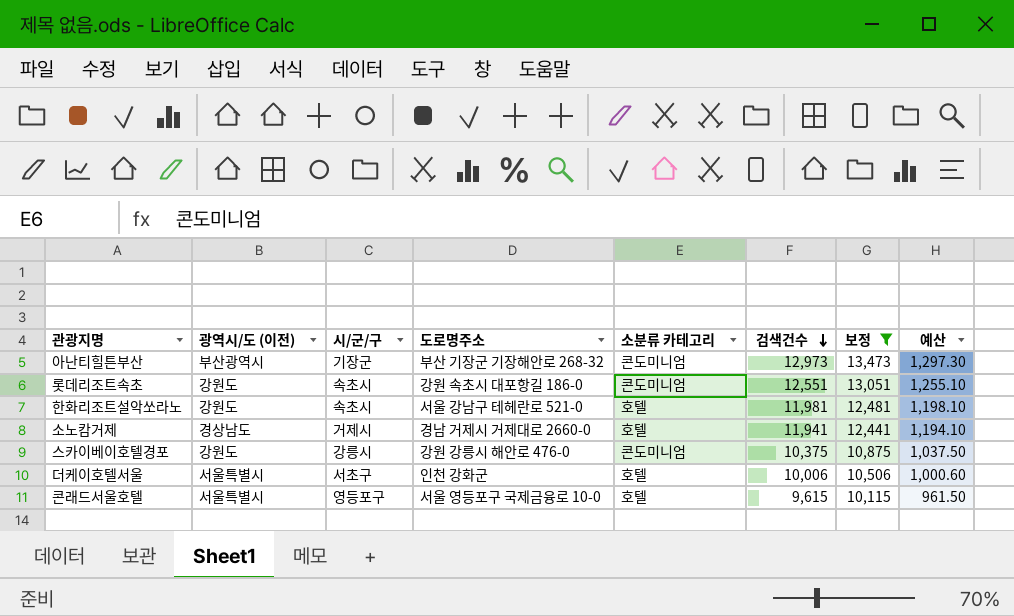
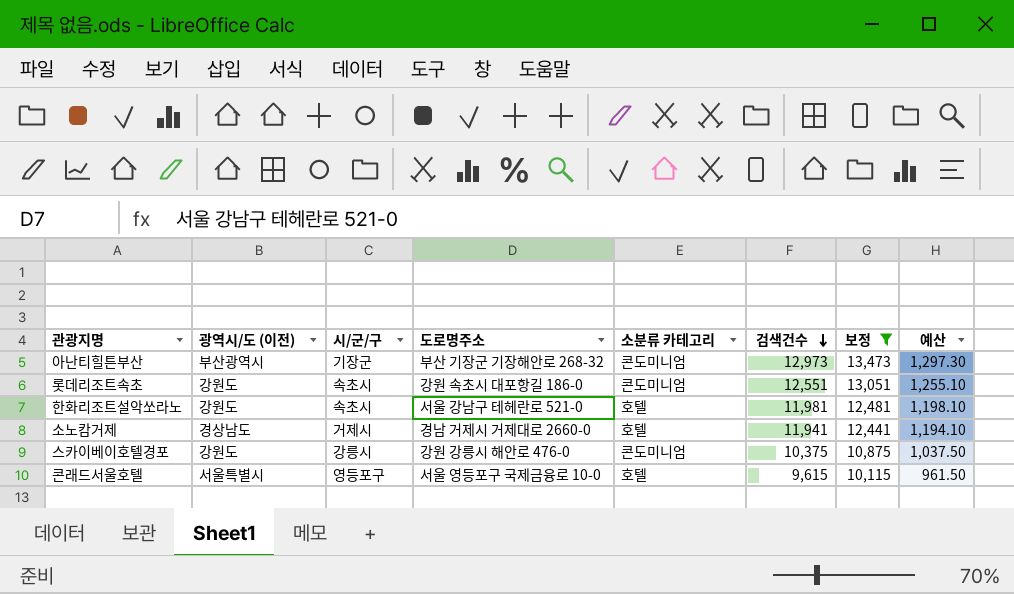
row 더케이호텔서울: 서울특별시 | 서초구 | 인천 강화군 | 호텔 | 10,006 | 10,506 | 1,000.60 -> none

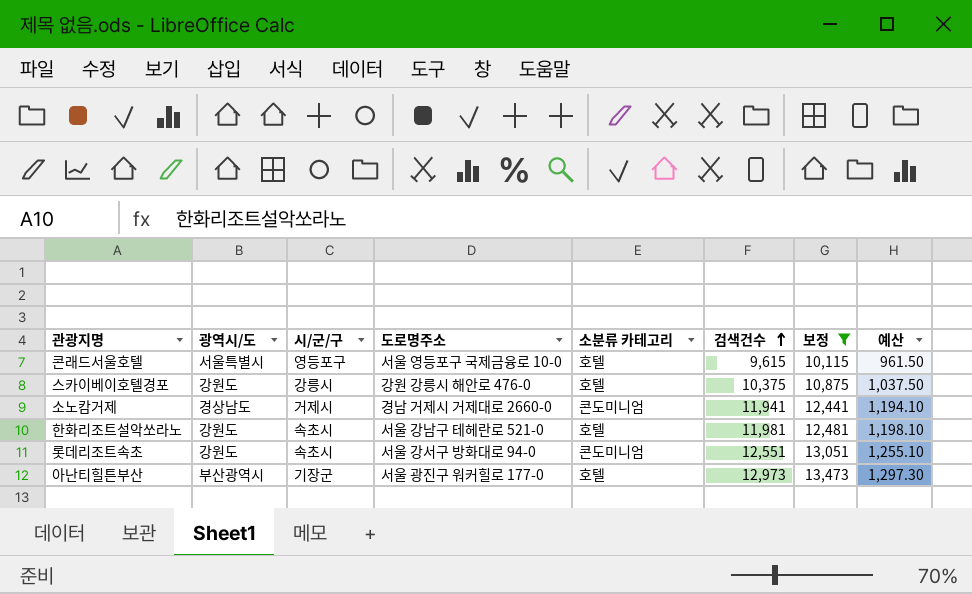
row order: 검색건수 descending -> 검색건수 ascending
column name: 광역시/도 (이전) -> 광역시/도
스카이베이호텔경포 | 소분류 카테고리: 콘도미니엄 -> 호텔
소노캄거제 | 소분류 카테고리: 호텔 -> 콘도미니엄
롯데리조트속초 | 도로명주소: 강원 속초시 대포항길 186-0 -> 서울 강서구 방화대로 94-0
아난티힐튼부산 | 도로명주소: 부산 기장군 기장해안로 268-32 -> 서울 광진구 워커힐로 177-0
아난티힐튼부산 | 소분류 카테고리: 콘도미니엄 -> 호텔

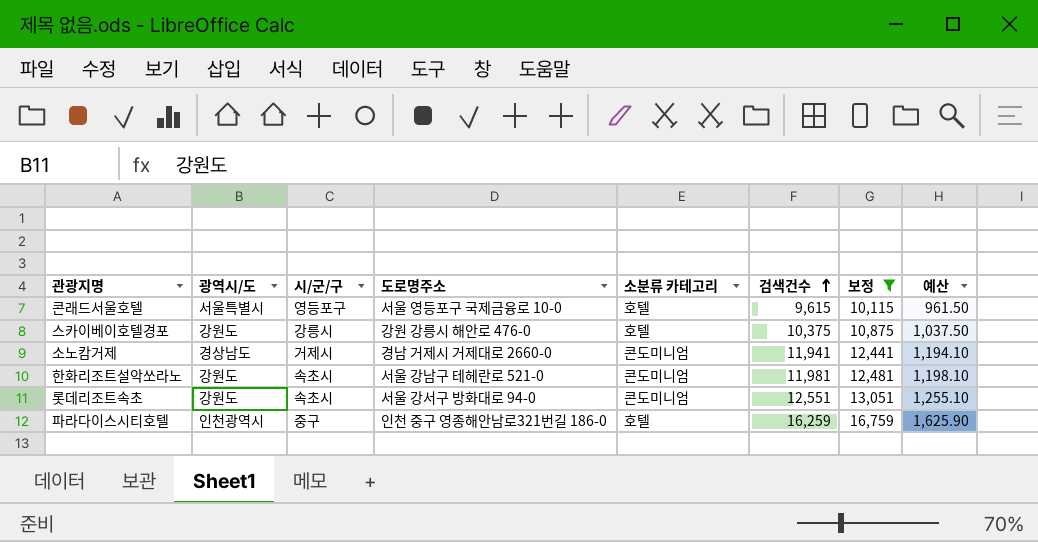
row 아난티힐튼부산: 부산광역시 | 기장군 | 서울 광진구 워커힐로 177-0 | 호텔 | 12,973 | 13,473 | 1,297.30 -> none
한화리조트설악쏘라노 | 소분류 카테고리: 호텔 -> 콘도미니엄
row 파라다이스시티호텔: none -> 인천광역시 | 중구 | 인천 중구 영종해안남로321번길 186-0 | 호텔 | 16,259 | 16,759 | 1,625.90

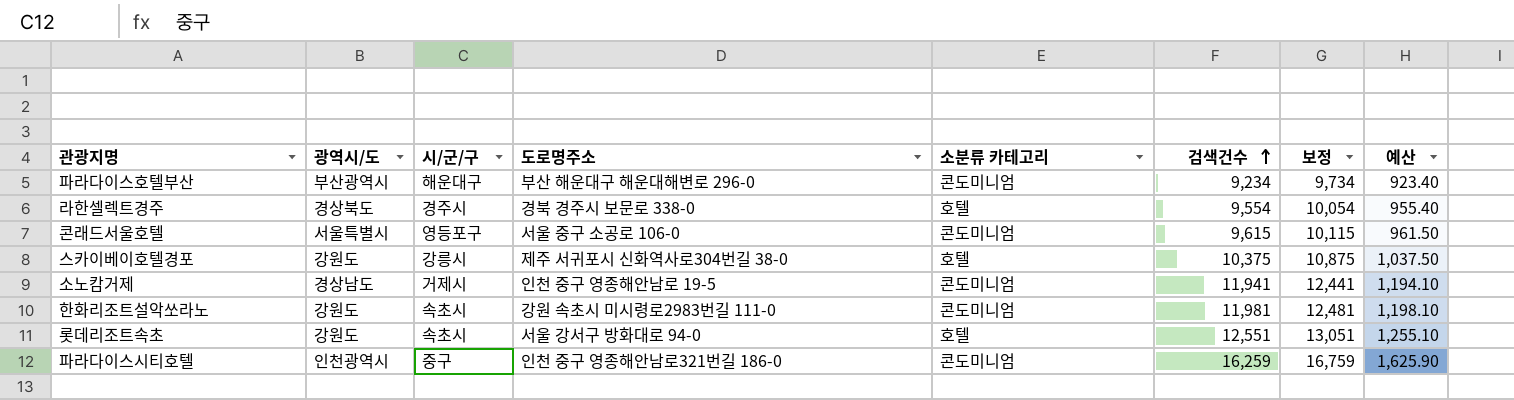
filter: 보정 >= 10,115 -> none
콘래드서울호텔 | 도로명주소: 서울 영등포구 국제금융로 10-0 -> 서울 중구 소공로 106-0
콘래드서울호텔 | 소분류 카테고리: 호텔 -> 콘도미니엄
스카이베이호텔경포 | 도로명주소: 강원 강릉시 해안로 476-0 -> 제주 서귀포시 신화역사로304번길 38-0
소노캄거제 | 도로명주소: 경남 거제시 거제대로 2660-0 -> 인천 중구 영종해안남로 19-5
한화리조트설악쏘라노 | 도로명주소: 서울 강남구 테헤란로 521-0 -> 강원 속초시 미시령로2983번길 111-0
롯데리조트속초 | 소분류 카테고리: 콘도미니엄 -> 호텔
파라다이스시티호텔 | 소분류 카테고리: 호텔 -> 콘도미니엄

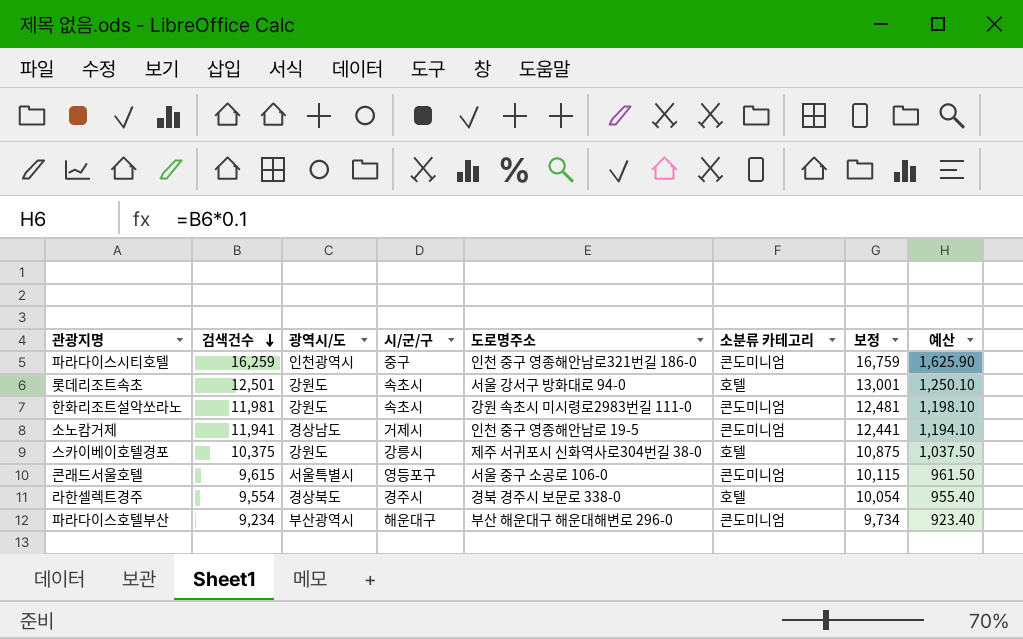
row order: 검색건수 ascending -> 검색건수 descending
column 검색건수 | position: 6 -> 2
롯데리조트속초 | 검색건수: 12,551 -> 12,501
롯데리조트속초 | 보정: 13,051 -> 13,001
롯데리조트속초 | 예산: 1,255.10 -> 1,250.10

